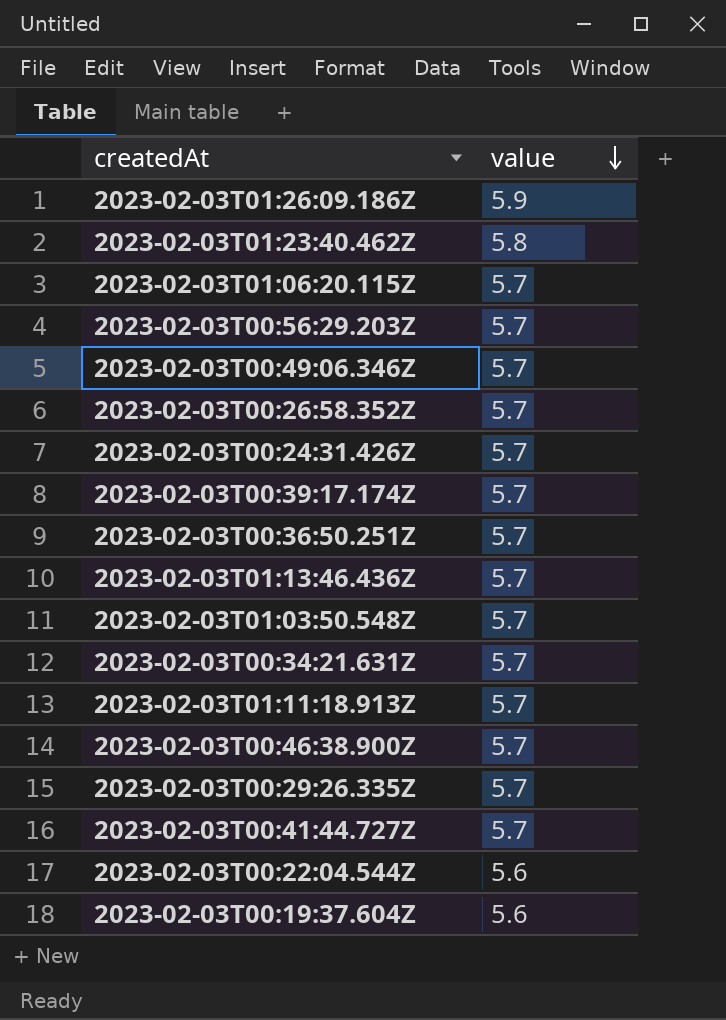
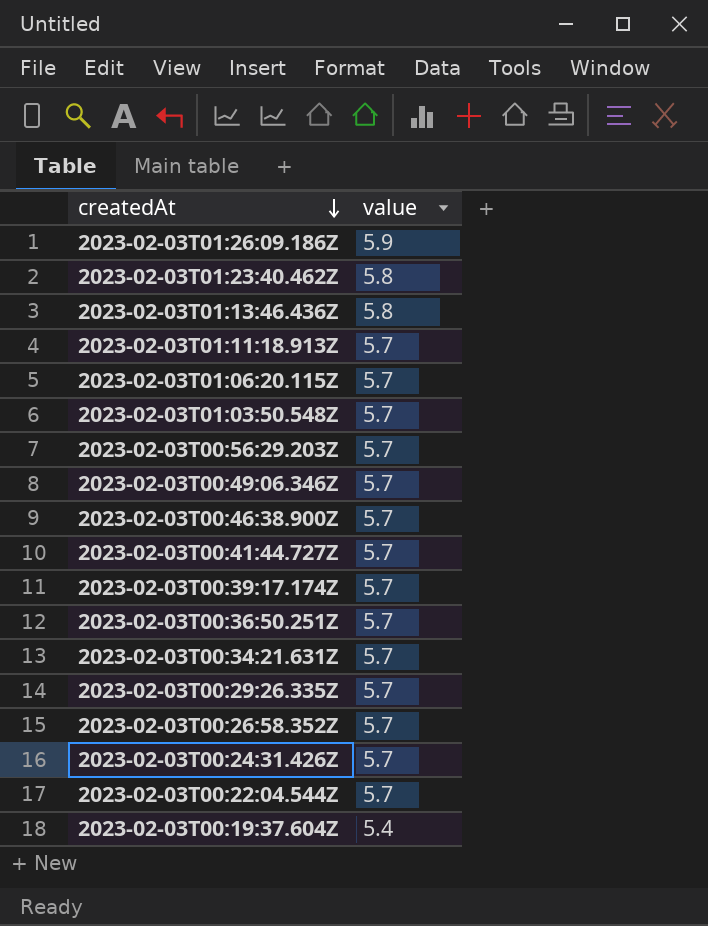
row order: value descending -> createdAt descending
2023-02-03T01:13:46.436Z | value: 5.7 -> 5.8
2023-02-03T00:22:04.544Z | value: 5.6 -> 5.7
2023-02-03T00:19:37.604Z | value: 5.6 -> 5.4

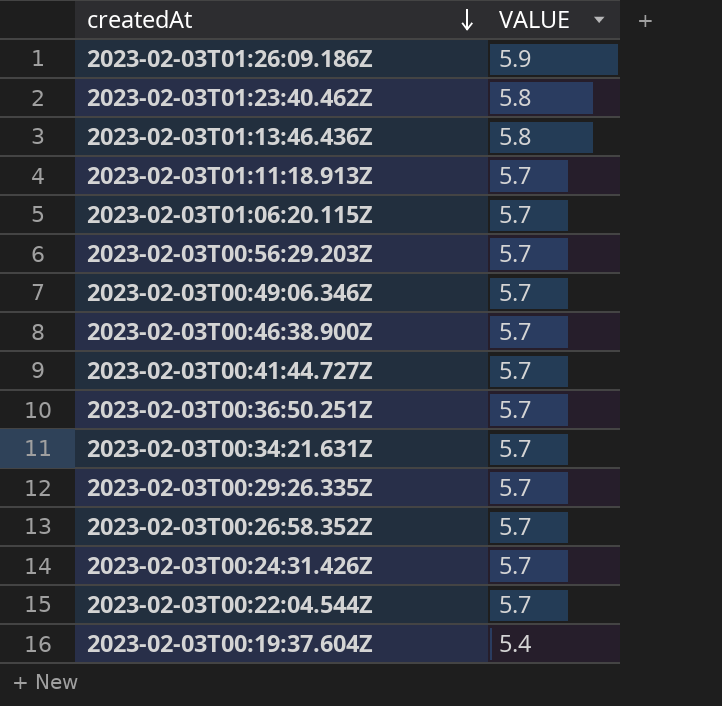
column name: value -> VALUE
row 2023-02-03T01:03:50.548Z: 5.7 -> none
row 2023-02-03T00:39:17.174Z: 5.7 -> none

